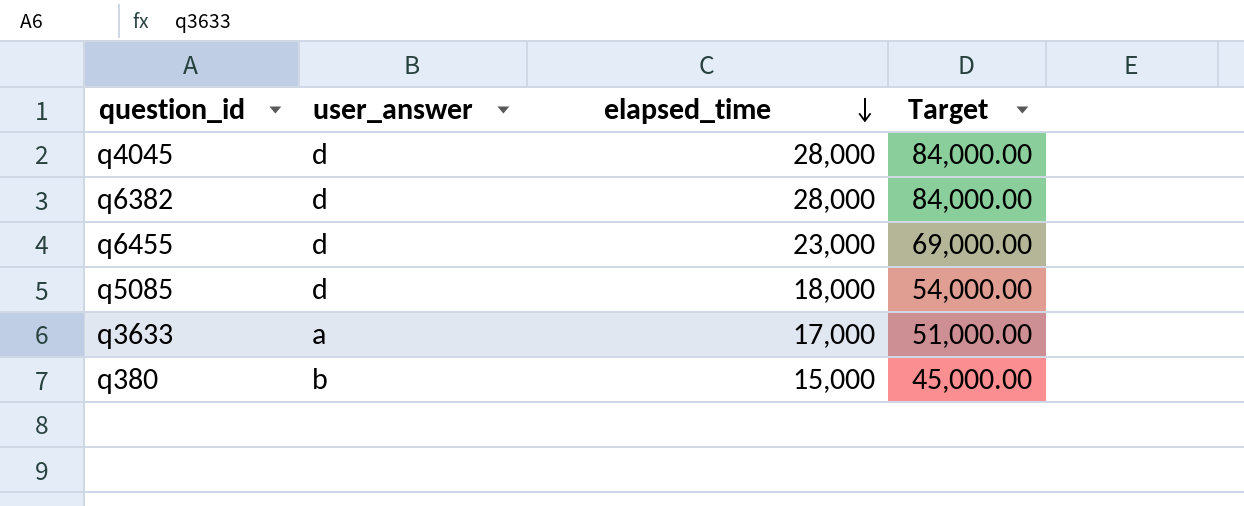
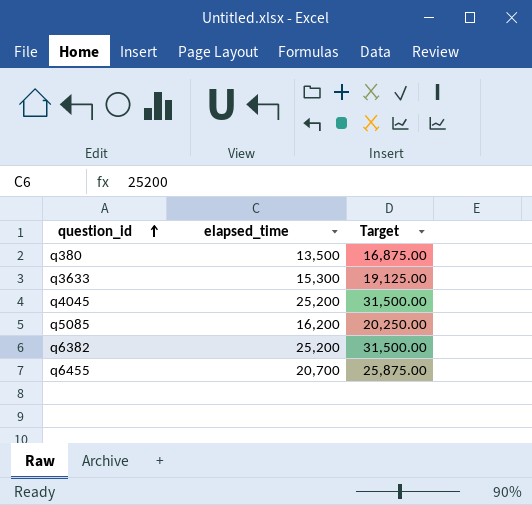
row order: elapsed_time descending -> question_id ascending
column user_answer | position: 2 -> none
column Target | formula: [elapsed_time] * 3 -> [elapsed_time] * 1.25
q380 | elapsed_time: 15,000 -> 13,500
q3633 | elapsed_time: 17,000 -> 15,300
q4045 | elapsed_time: 28,000 -> 25,200
q5085 | elapsed_time: 18,000 -> 16,200
q6382 | elapsed_time: 28,000 -> 25,200
q6455 | elapsed_time: 23,000 -> 20,700

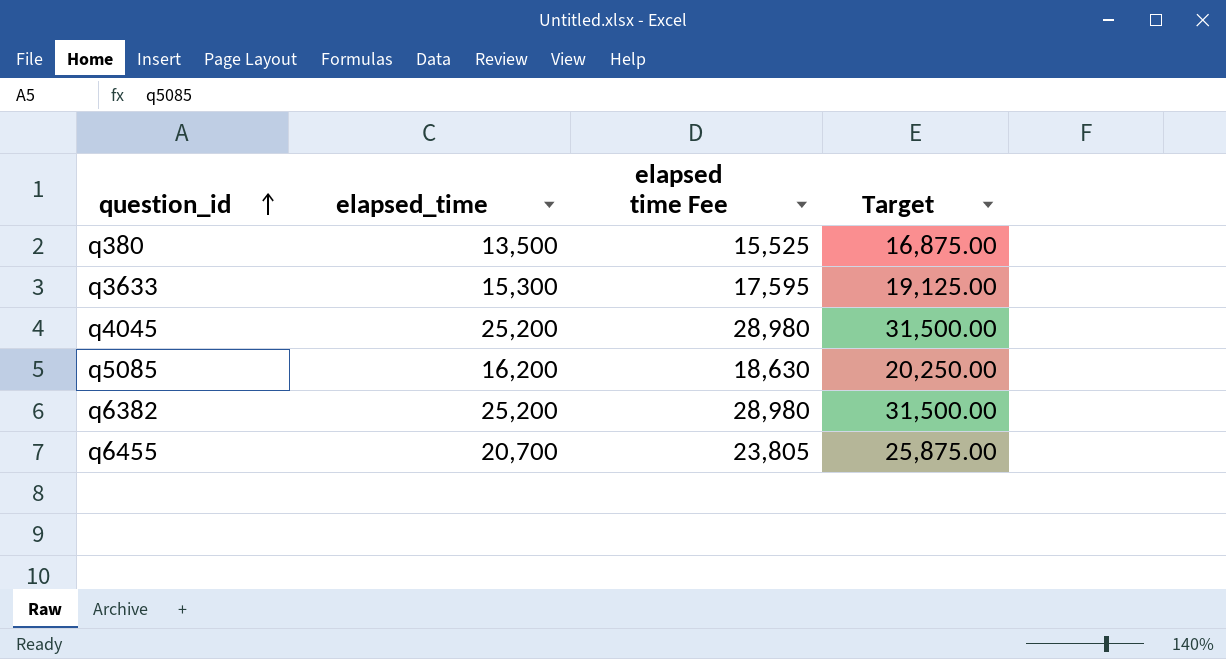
column elapsed time Fee | formula: none -> [elapsed_time] * 1.15

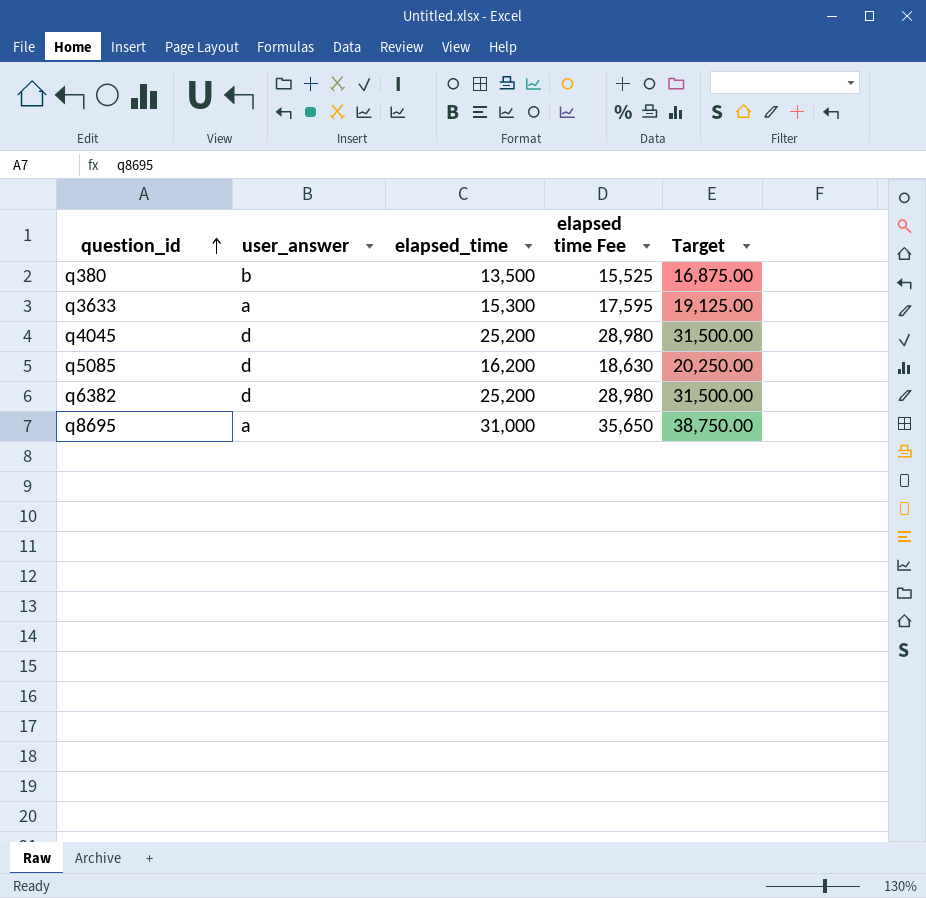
column user_answer | position: none -> 2
row q6455: 20,700 | 23,805 | 25,875.00 -> none
row q8695: none -> a | 31,000 | 35,650 | 38,750.00

